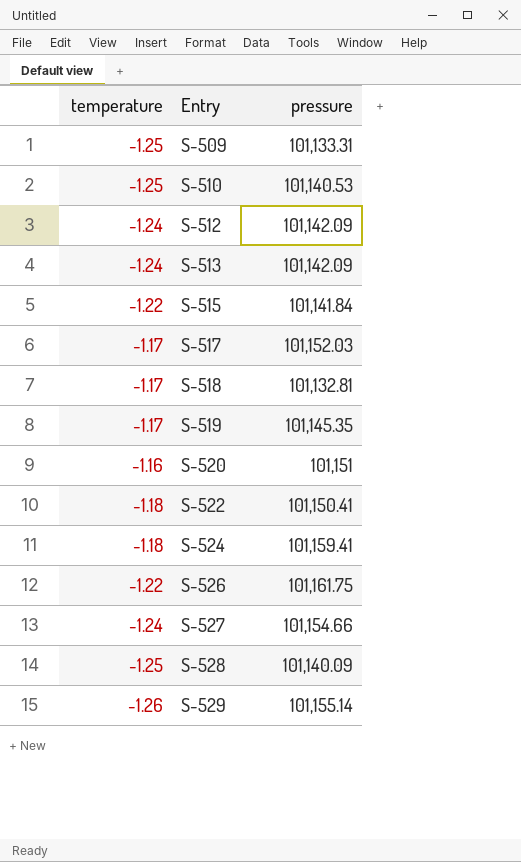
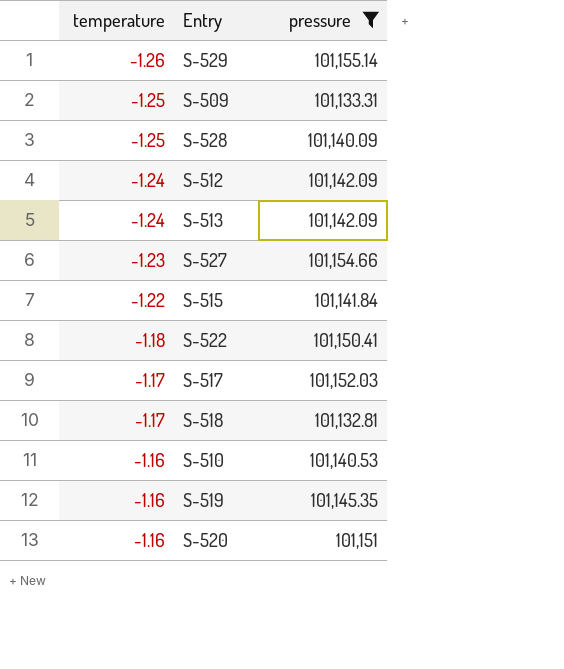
filter: none -> pressure <= 101,155.14
row order: Entry ascending -> temperature ascending
S-527 | temperature: -1.24 -> -1.23
S-510 | temperature: -1.25 -> -1.16
S-519 | temperature: -1.17 -> -1.16

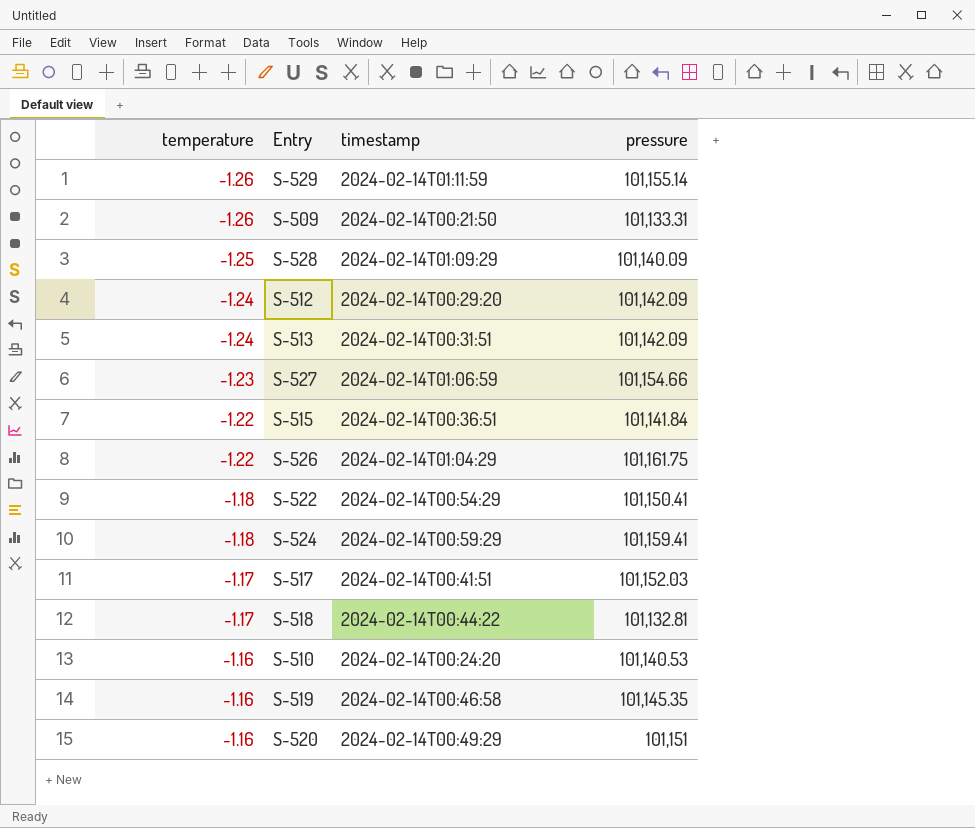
filter: pressure <= 101,155.14 -> none
column timestamp | position: none -> 3
S-509 | temperature: -1.25 -> -1.26

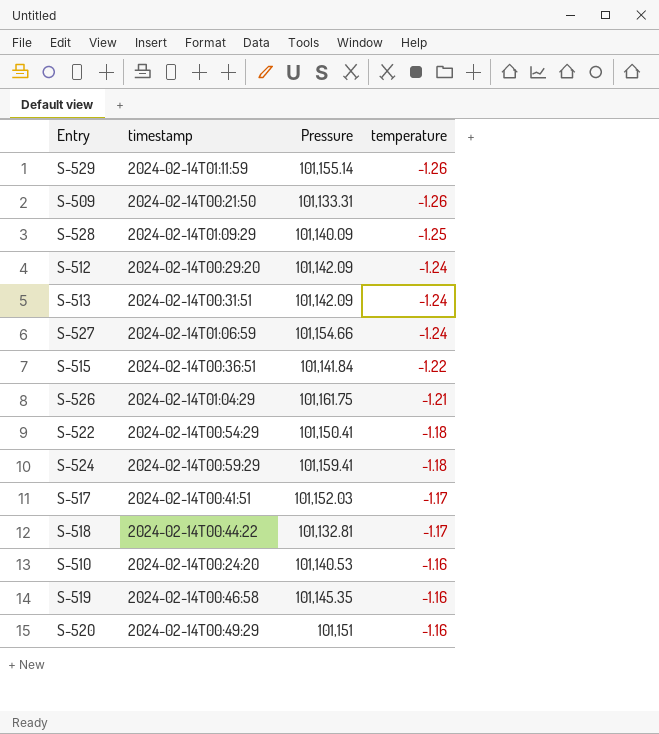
column name: pressure -> Pressure
column temperature | position: 1 -> 4
S-527 | temperature: -1.23 -> -1.24
S-526 | temperature: -1.22 -> -1.21

